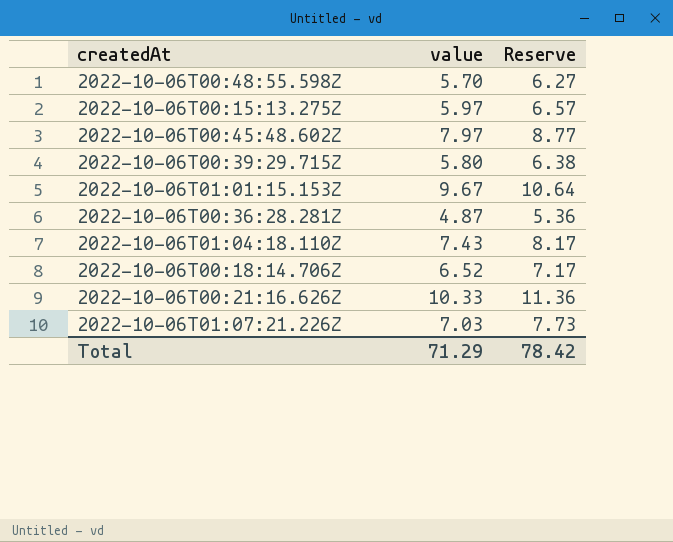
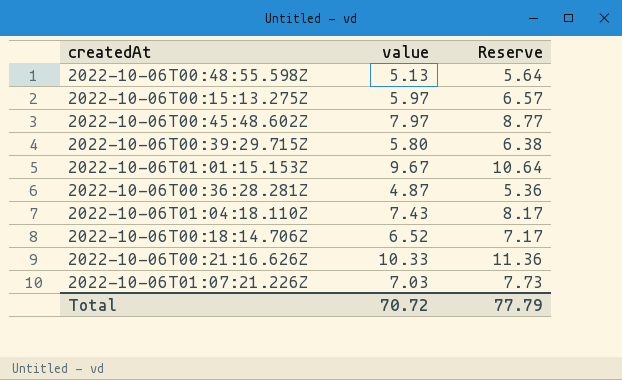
2022-10-06T00:48:55.598Z | value: 5.70 -> 5.13
2022-10-06T00:48:55.598Z | Reserve: 6.27 -> 5.64
Total | value: 71.29 -> 70.72
Total | Reserve: 78.42 -> 77.79

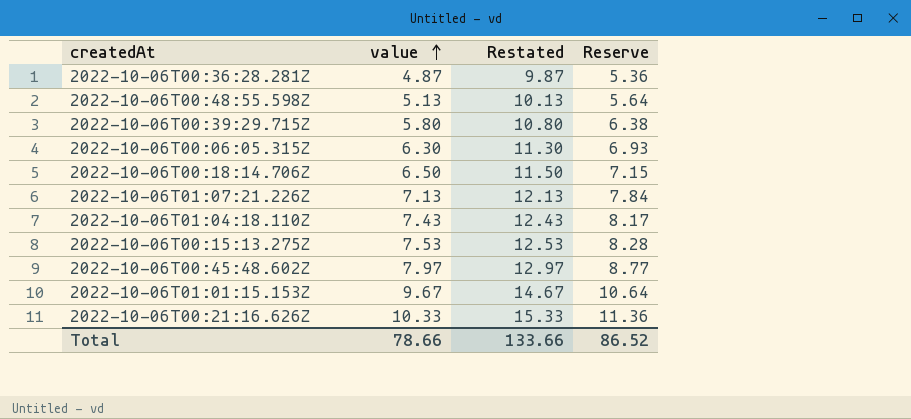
row order: none -> value ascending
column Restated | formula: none -> [value] + 5
row 2022-10-06T00:06:05.315Z: none -> 6.30 | 11.30 | 6.93
2022-10-06T00:18:14.706Z | value: 6.52 -> 6.50
2022-10-06T00:18:14.706Z | Reserve: 7.17 -> 7.15
2022-10-06T01:07:21.226Z | value: 7.03 -> 7.13
2022-10-06T01:07:21.226Z | Reserve: 7.73 -> 7.84
2022-10-06T00:15:13.275Z | value: 5.97 -> 7.53
2022-10-06T00:15:13.275Z | Reserve: 6.57 -> 8.28
Total | value: 70.72 -> 78.66
Total | Reserve: 77.79 -> 86.52

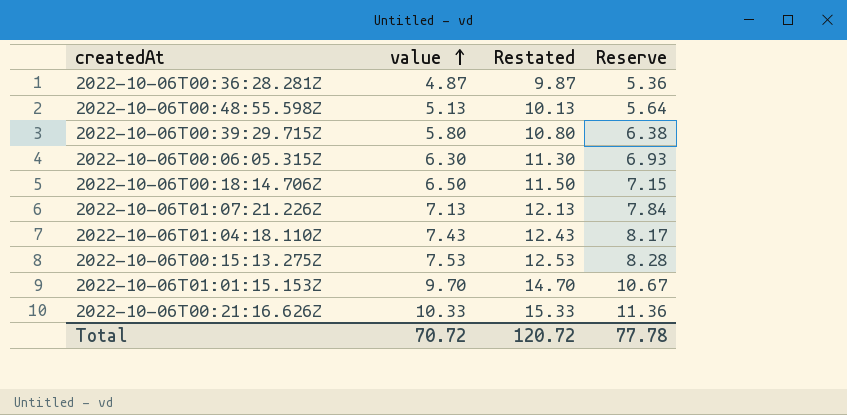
row 2022-10-06T00:45:48.602Z: 7.97 | 12.97 | 8.77 -> none
2022-10-06T01:01:15.153Z | value: 9.67 -> 9.70
2022-10-06T01:01:15.153Z | Restated: 14.67 -> 14.70
2022-10-06T01:01:15.153Z | Reserve: 10.64 -> 10.67
Total | value: 78.66 -> 70.72
Total | Restated: 133.66 -> 120.72
Total | Reserve: 86.52 -> 77.78

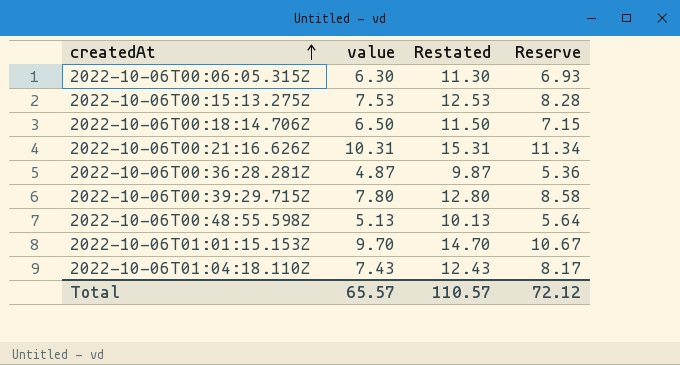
row order: value ascending -> createdAt ascending
row 2022-10-06T01:07:21.226Z: 7.13 | 12.13 | 7.84 -> none
2022-10-06T00:21:16.626Z | value: 10.33 -> 10.31
2022-10-06T00:21:16.626Z | Restated: 15.33 -> 15.31
2022-10-06T00:21:16.626Z | Reserve: 11.36 -> 11.34
2022-10-06T00:39:29.715Z | value: 5.80 -> 7.80
2022-10-06T00:39:29.715Z | Restated: 10.80 -> 12.80
2022-10-06T00:39:29.715Z | Reserve: 6.38 -> 8.58
Total | value: 70.72 -> 65.57
Total | Restated: 120.72 -> 110.57
Total | Reserve: 77.78 -> 72.12

